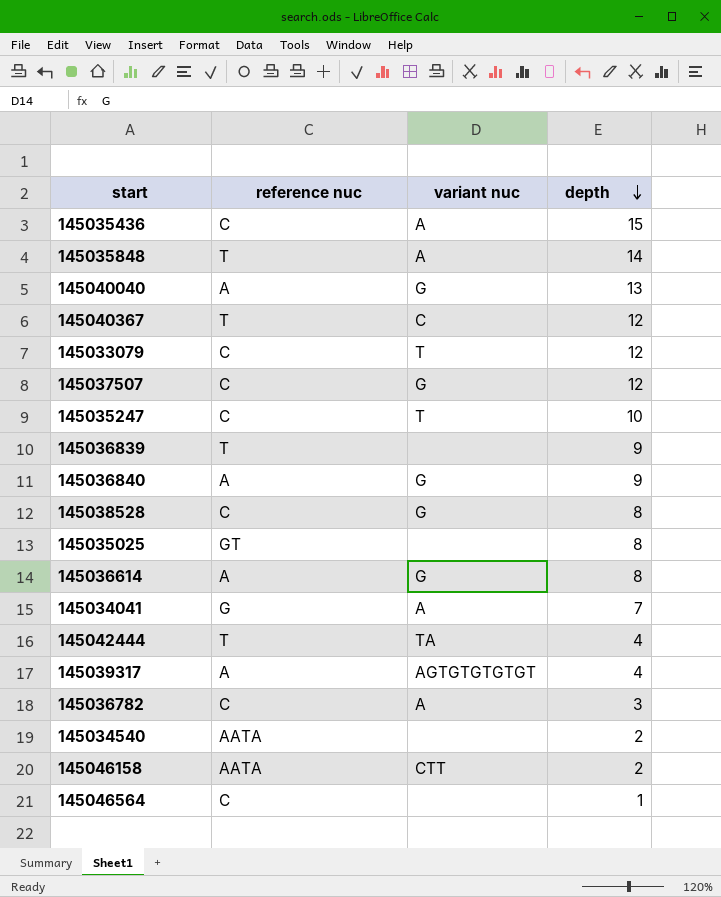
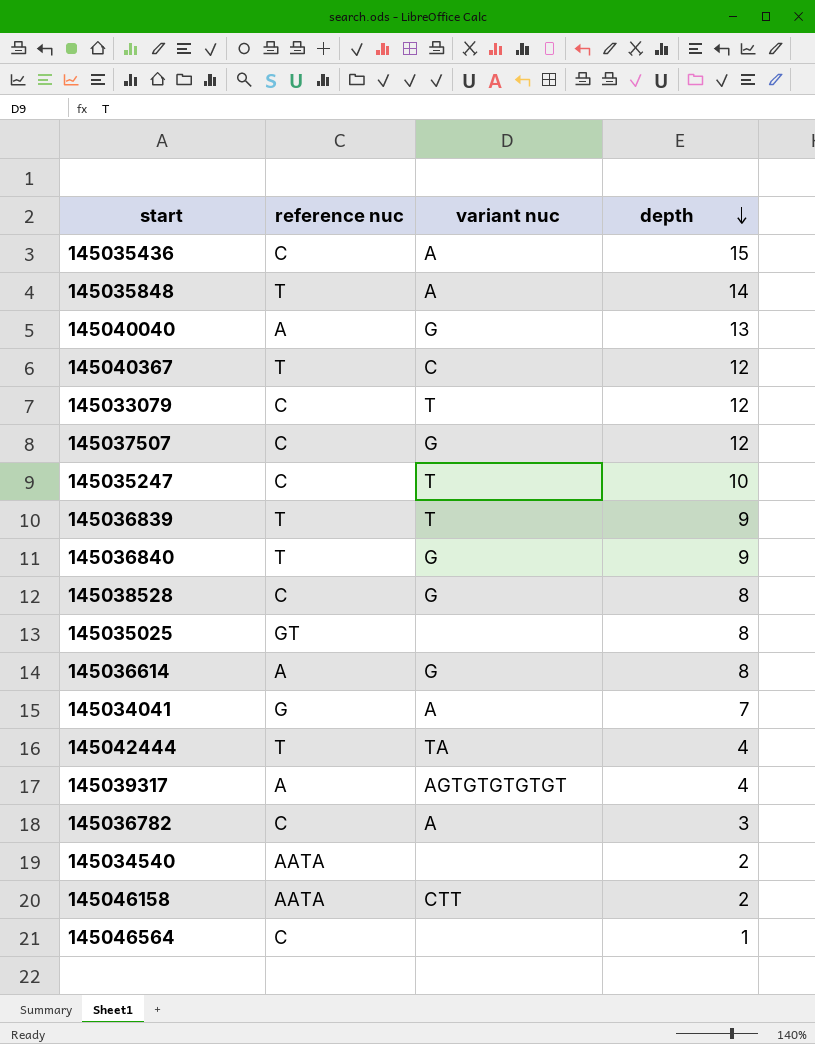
145036839 | variant nuc: none -> T
145036840 | reference nuc: A -> T

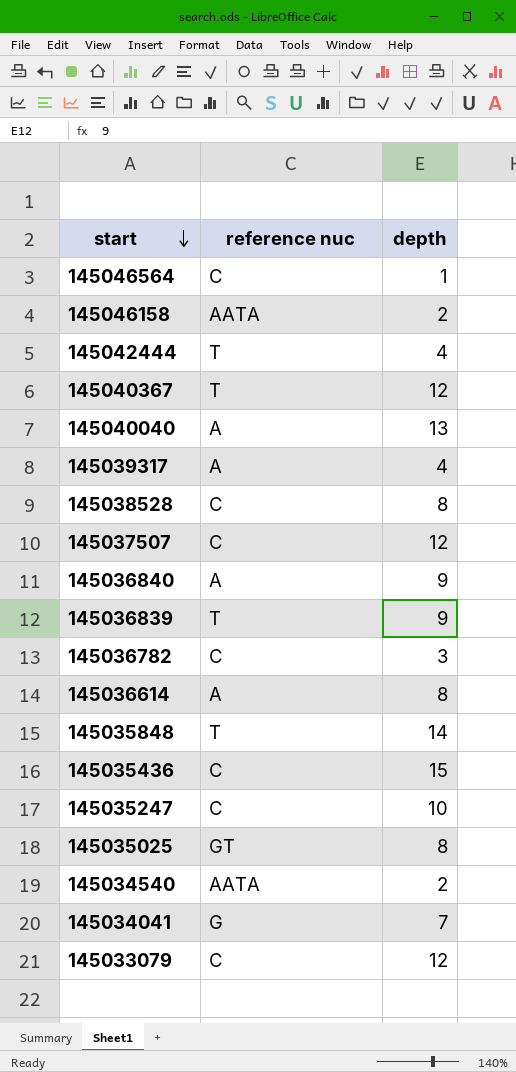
row order: depth descending -> start descending
column variant nuc | position: 3 -> none
145036840 | reference nuc: T -> A

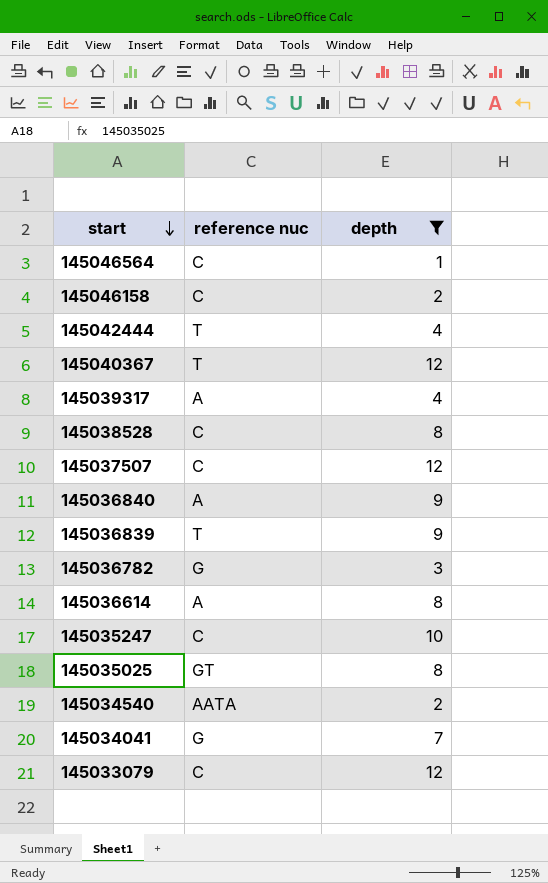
filter: none -> depth <= 12
145046158 | reference nuc: AATA -> C
145036782 | reference nuc: C -> G

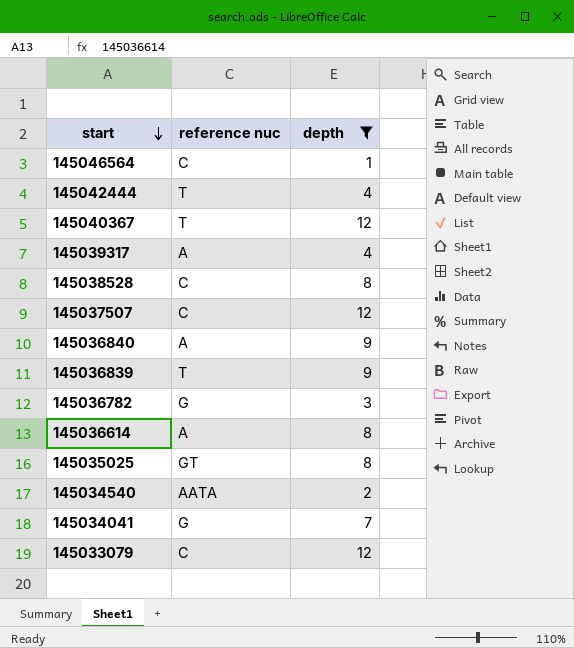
row 145046158: C | 2 -> none
row 145035247: C | 10 -> none

